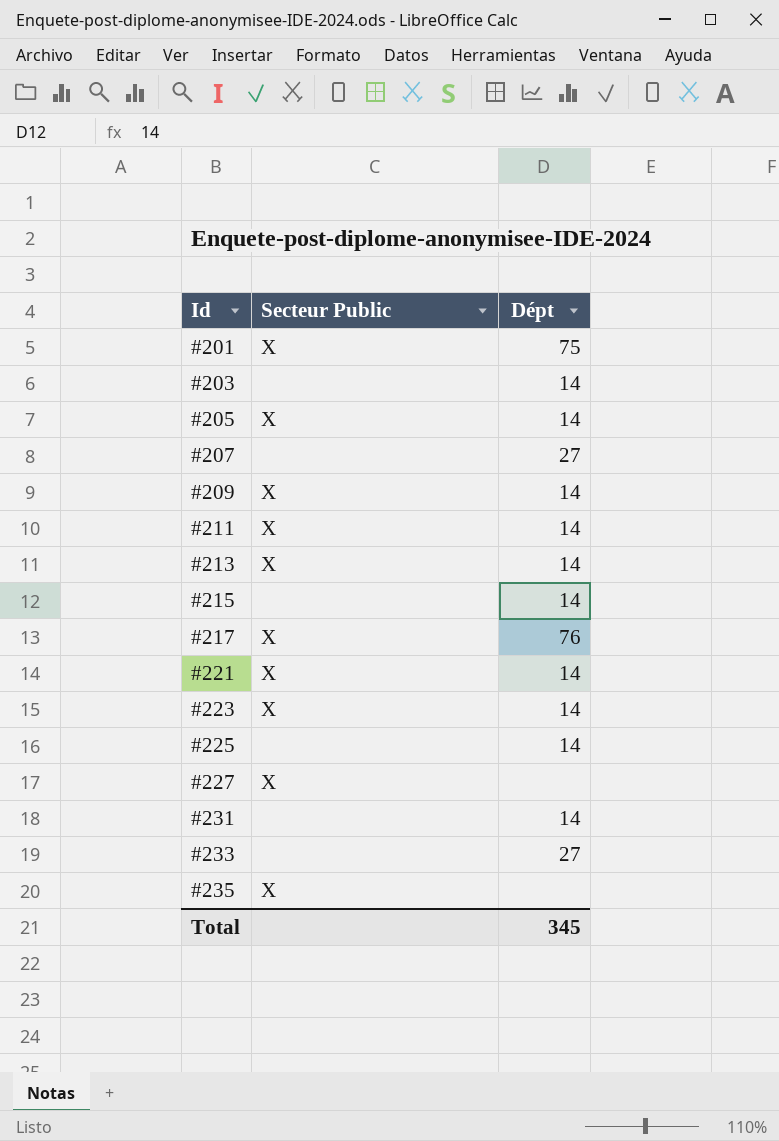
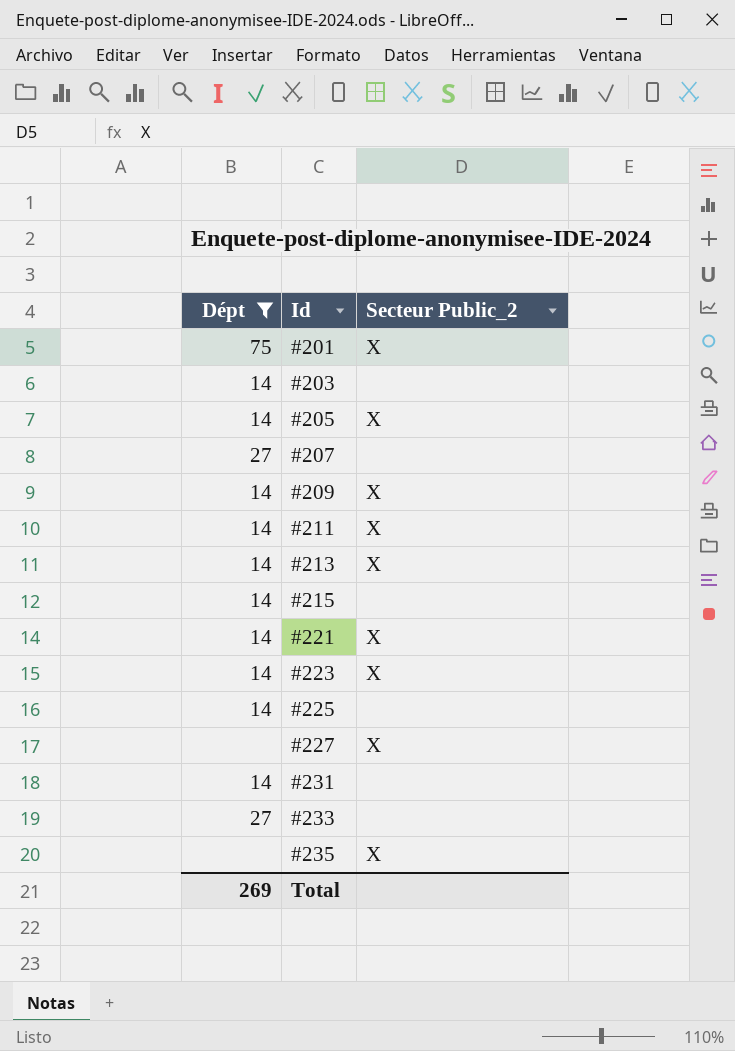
filter: none -> Dépt != 76
column Dépt | position: 3 -> 1
column name: Secteur Public -> Secteur Public_2
Total | Dépt: 345 -> 269

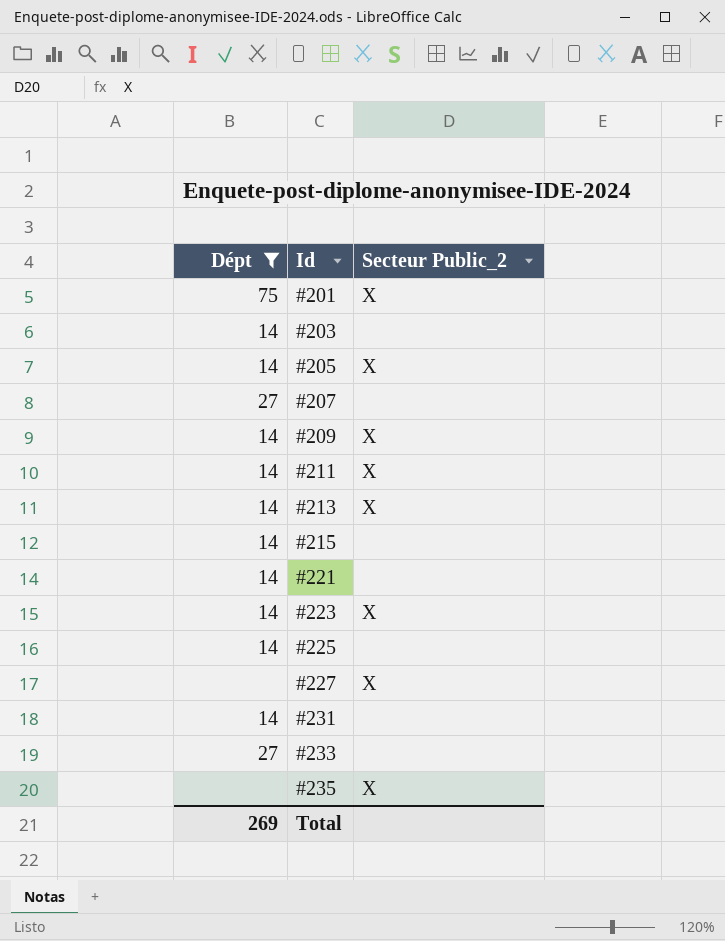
#221 | Secteur Public_2: X -> none

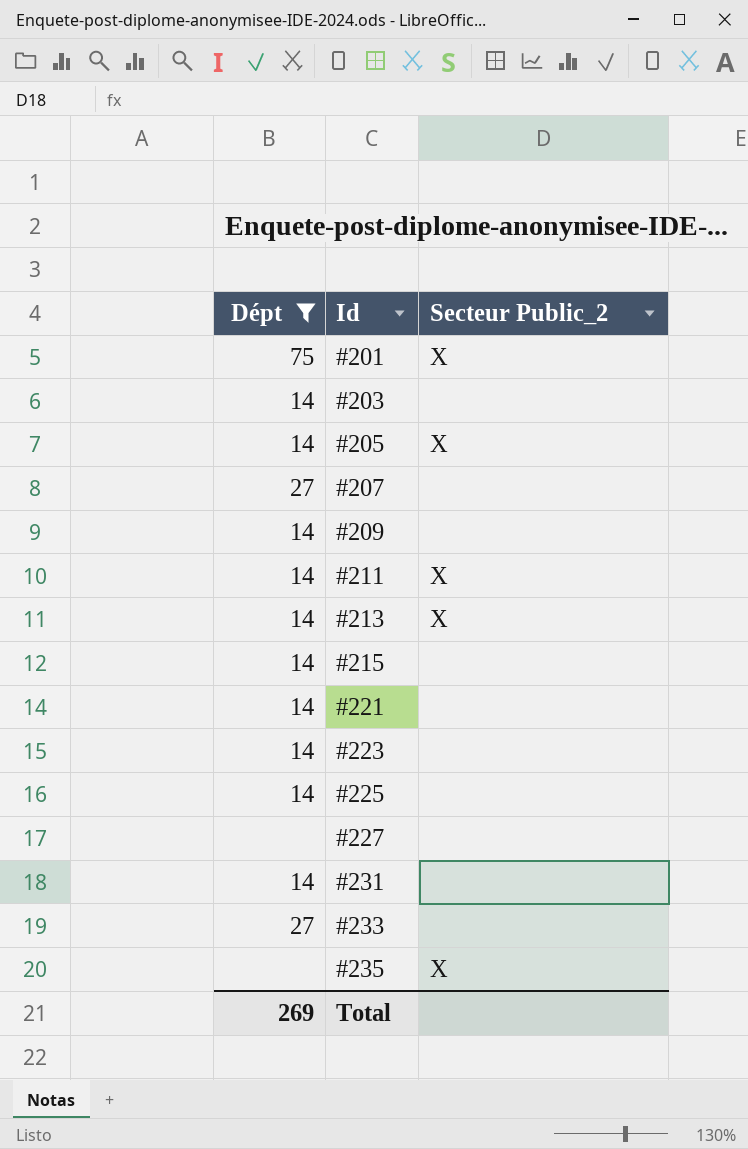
#209 | Secteur Public_2: X -> none
#223 | Secteur Public_2: X -> none
#227 | Secteur Public_2: X -> none

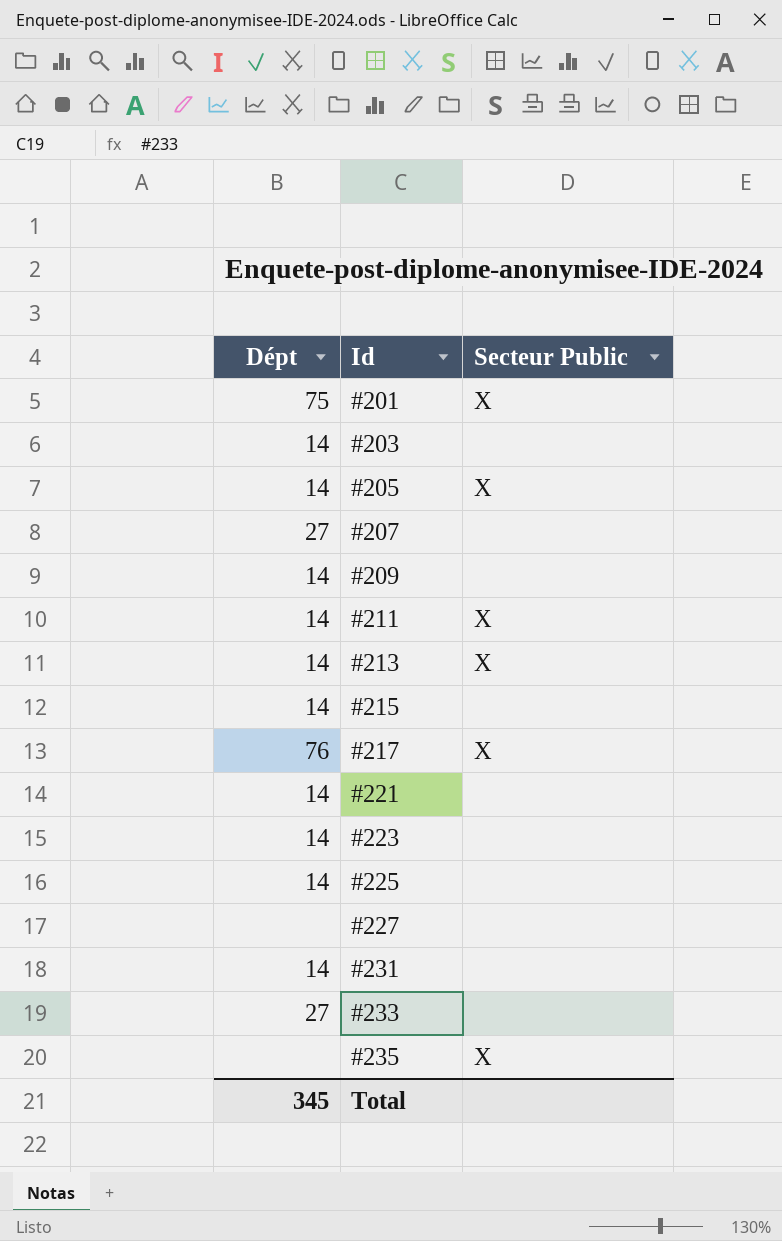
filter: Dépt != 76 -> none
column name: Secteur Public_2 -> Secteur Public
Total | Dépt: 269 -> 345

